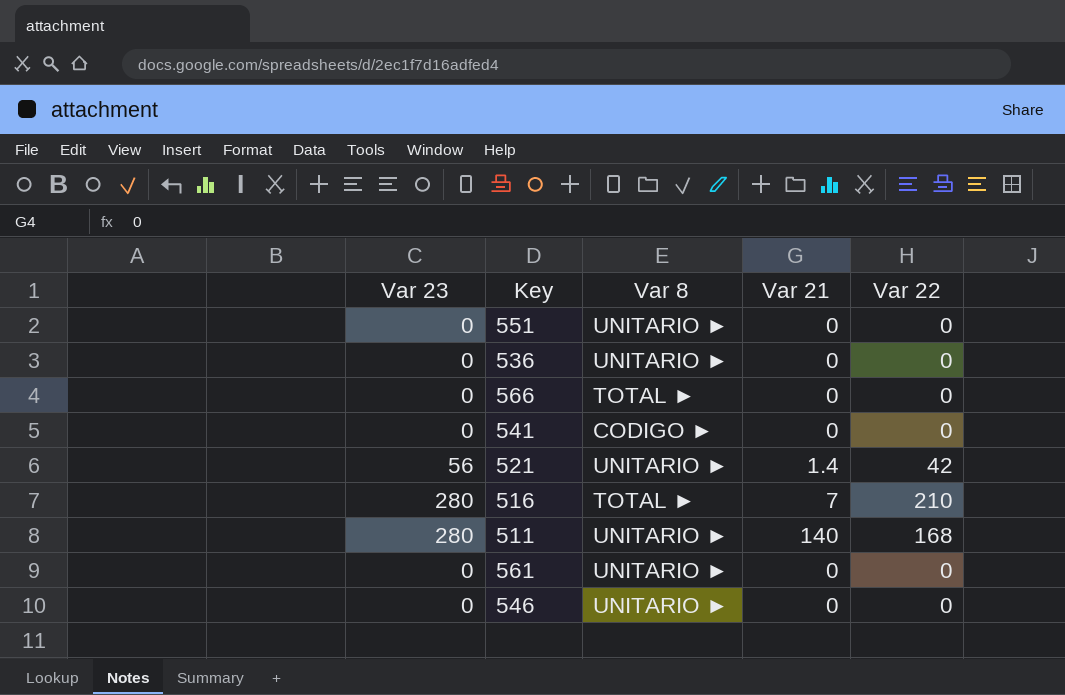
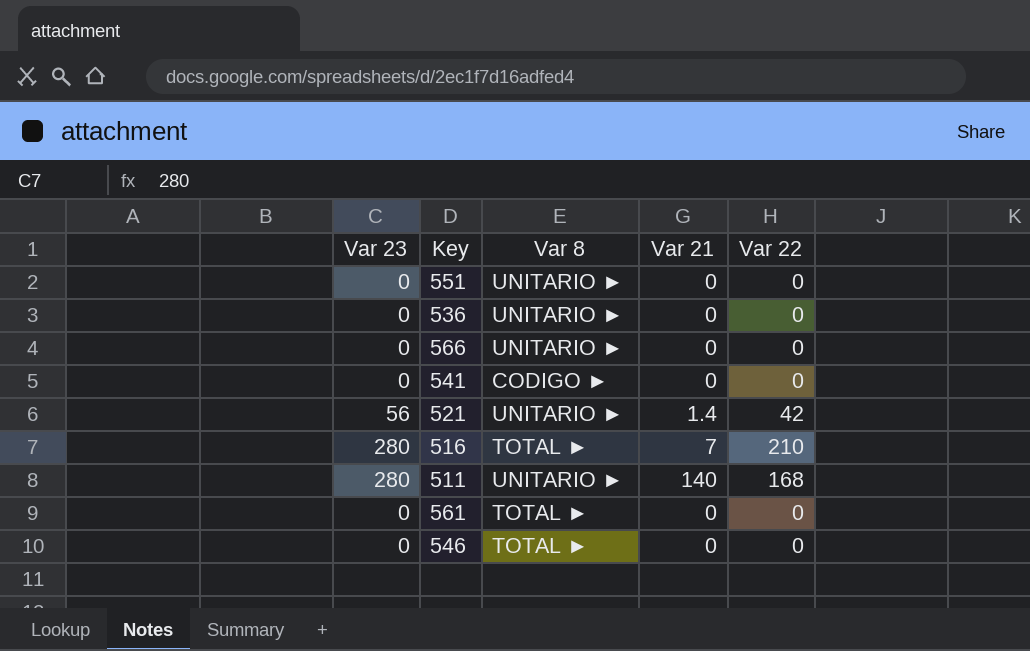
566 | Var 8: TOTAL ► -> UNITARIO ►
561 | Var 8: UNITARIO ► -> TOTAL ►
546 | Var 8: UNITARIO ► -> TOTAL ►

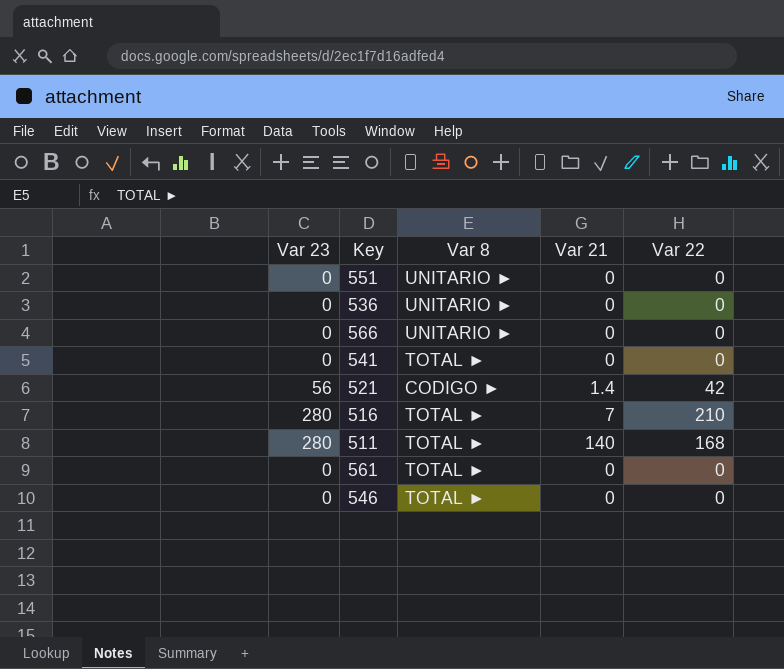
541 | Var 8: CODIGO ► -> TOTAL ►
521 | Var 8: UNITARIO ► -> CODIGO ►
511 | Var 8: UNITARIO ► -> TOTAL ►

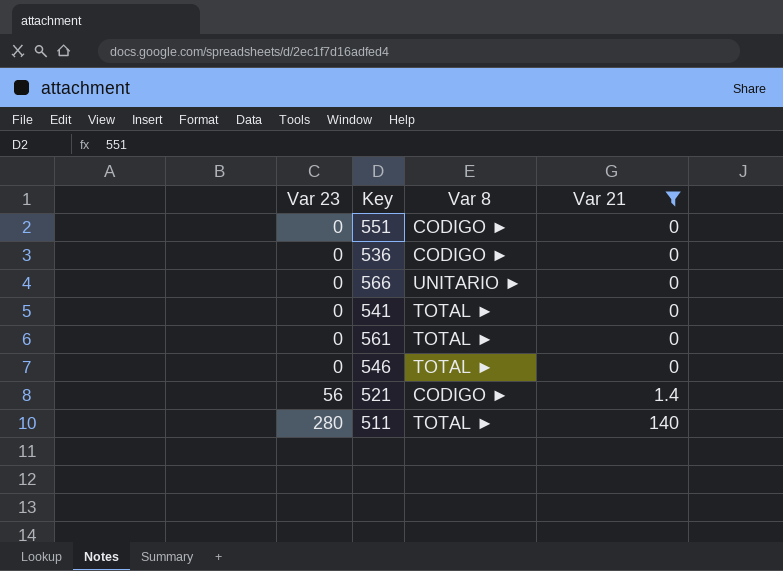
filter: none -> Var 21 != 7
row order: none -> Var 23 ascending
column Var 22 | position: 5 -> none
551 | Var 8: UNITARIO ► -> CODIGO ►
536 | Var 8: UNITARIO ► -> CODIGO ►

